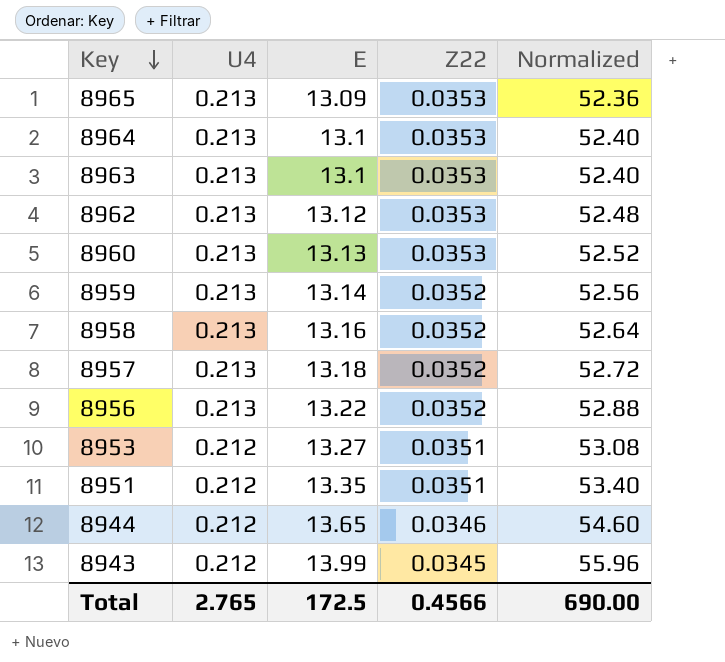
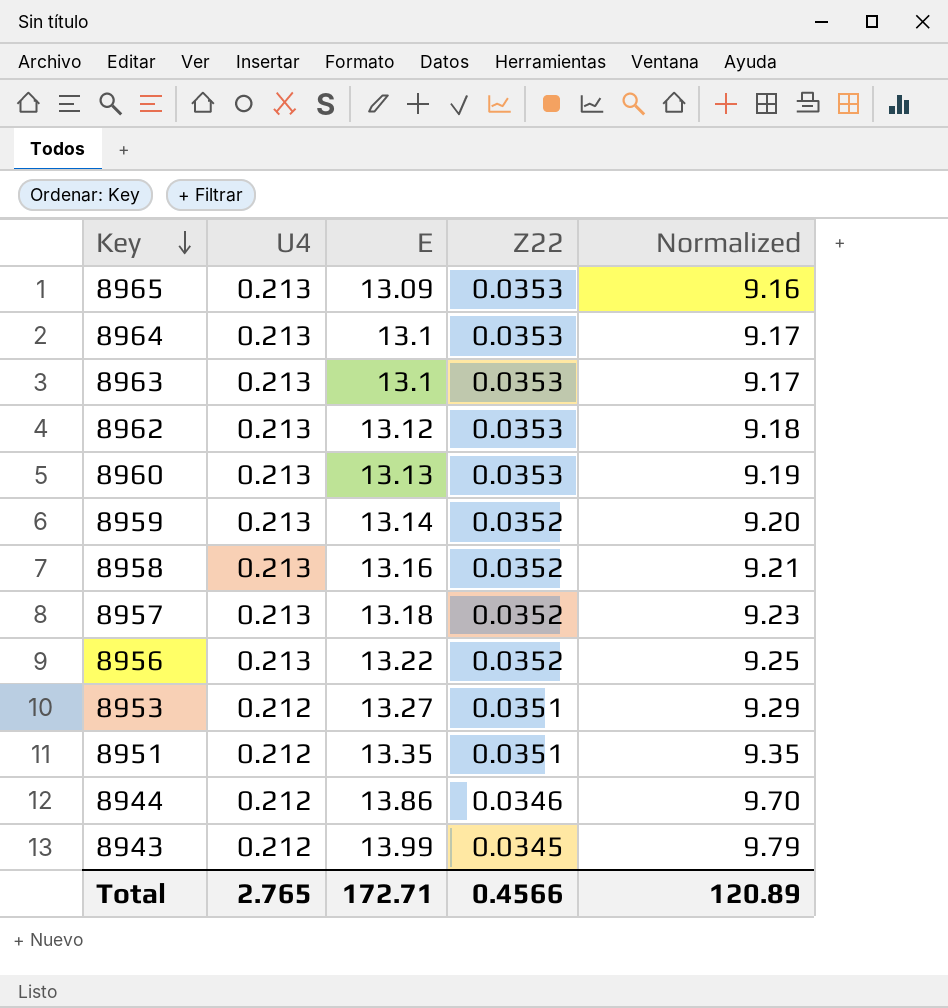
column Normalized | formula: [E] * 4 -> [E] * 0.7
8944 | E: 13.65 -> 13.86
Total | E: 172.5 -> 172.71
Total | Normalized: 690.00 -> 120.89

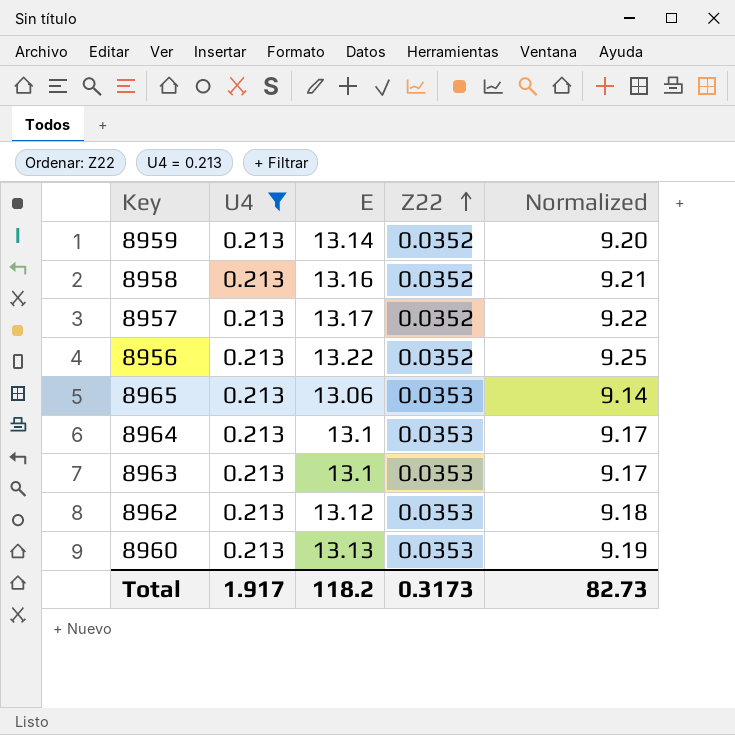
filter: none -> U4 = 0.213
row order: Key descending -> Z22 ascending
8957 | E: 13.18 -> 13.17
8957 | Normalized: 9.23 -> 9.22
8965 | E: 13.09 -> 13.06
8965 | Normalized: 9.16 -> 9.14
Total | U4: 2.765 -> 1.917
Total | E: 172.71 -> 118.2
Total | Z22: 0.4566 -> 0.3173
Total | Normalized: 120.89 -> 82.73

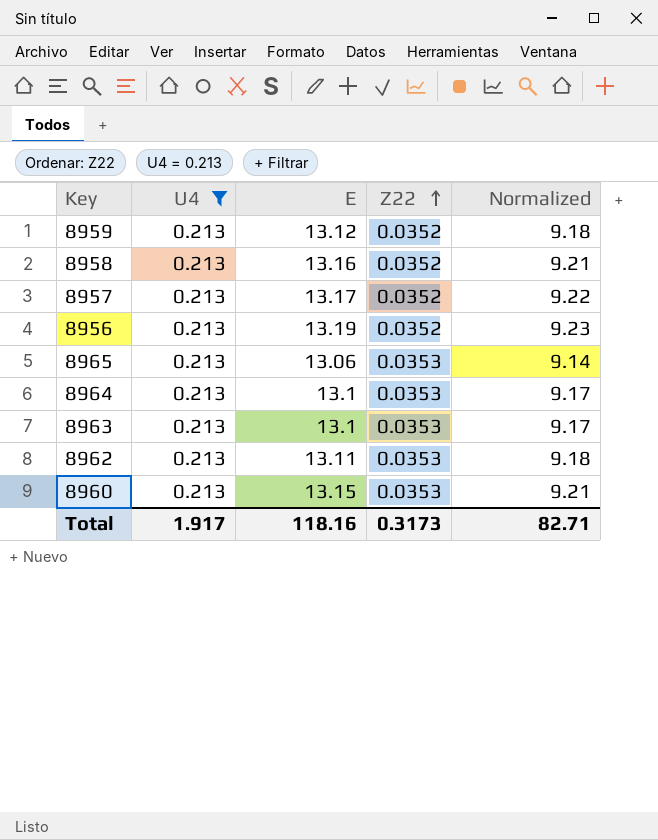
8959 | E: 13.14 -> 13.12
8959 | Normalized: 9.20 -> 9.18
8956 | E: 13.22 -> 13.19
8956 | Normalized: 9.25 -> 9.23
8962 | E: 13.12 -> 13.11
8960 | E: 13.13 -> 13.15
8960 | Normalized: 9.19 -> 9.21
Total | E: 118.2 -> 118.16
Total | Normalized: 82.73 -> 82.71

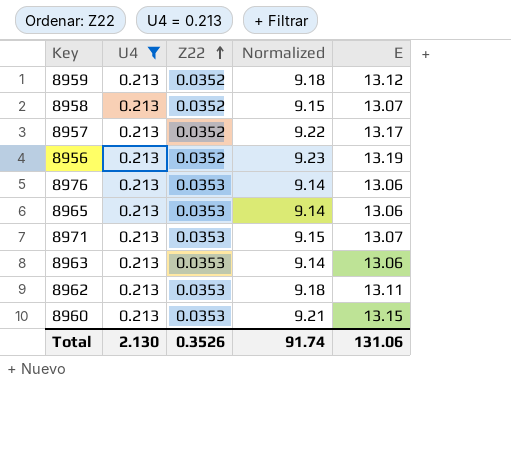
column E | position: 3 -> 5
row 8964: 0.213 | 13.1 | 0.0353 | 9.17 -> none
8958 | Normalized: 9.21 -> 9.15
8958 | E: 13.16 -> 13.07
row 8976: none -> 0.213 | 0.0353 | 9.14 | 13.06
row 8971: none -> 0.213 | 0.0353 | 9.15 | 13.07
8963 | Normalized: 9.17 -> 9.14
8963 | E: 13.1 -> 13.06
Total | U4: 1.917 -> 2.130
Total | Z22: 0.3173 -> 0.3526
Total | Normalized: 82.71 -> 91.74
Total | E: 118.16 -> 131.06

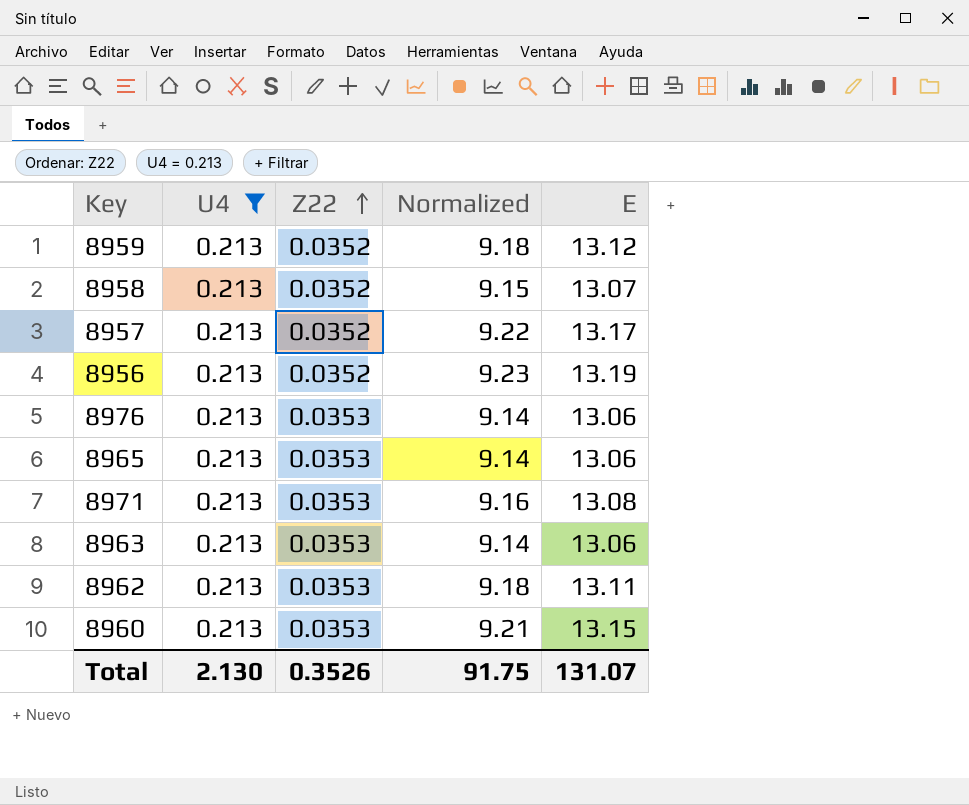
8971 | Normalized: 9.15 -> 9.16
8971 | E: 13.07 -> 13.08
Total | Normalized: 91.74 -> 91.75
Total | E: 131.06 -> 131.07

